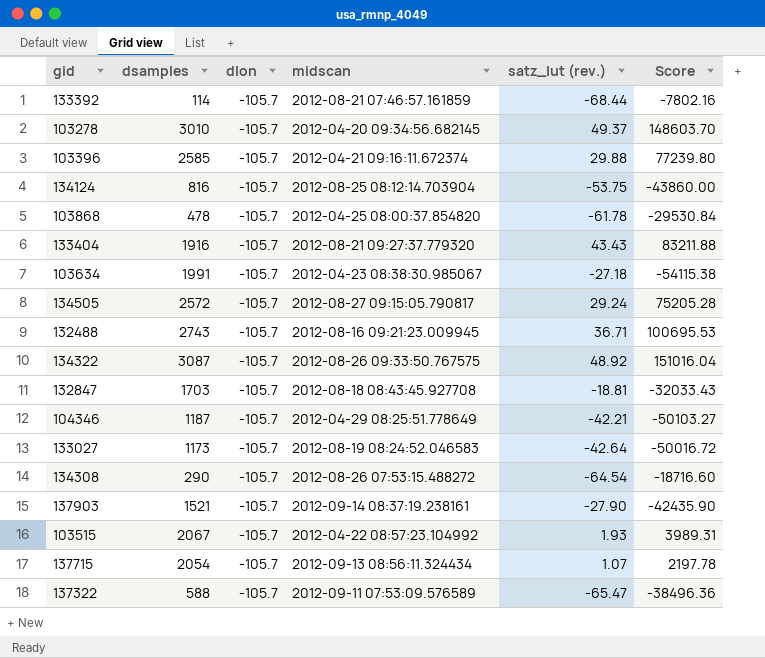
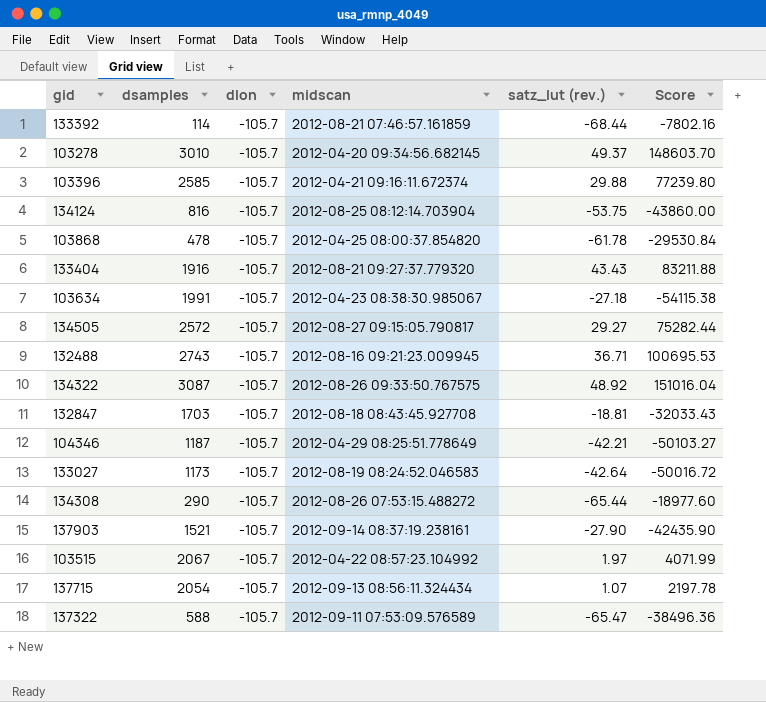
134505 | satz_lut (rev.): 29.24 -> 29.27
134505 | Score: 75205.28 -> 75282.44
134308 | satz_lut (rev.): -64.54 -> -65.44
134308 | Score: -18716.60 -> -18977.60
103515 | satz_lut (rev.): 1.93 -> 1.97
103515 | Score: 3989.31 -> 4071.99

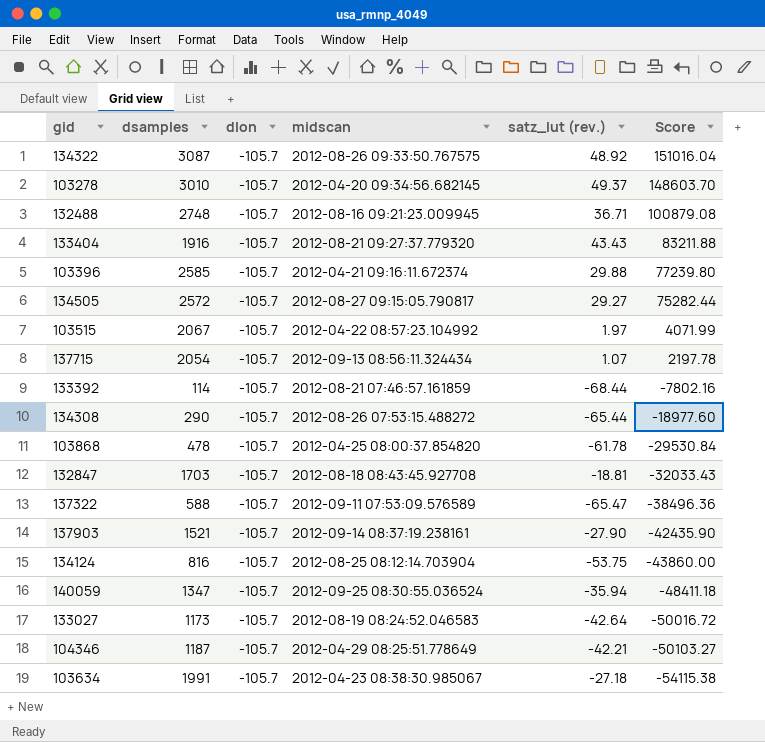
row order: none -> Score descending
132488 | dsamples: 2743 -> 2748
132488 | Score: 100695.53 -> 100879.08
row 140059: none -> 1347 | -105.7 | 2012-09-25 08:30:55.036524 | -35.94 | -48411.18

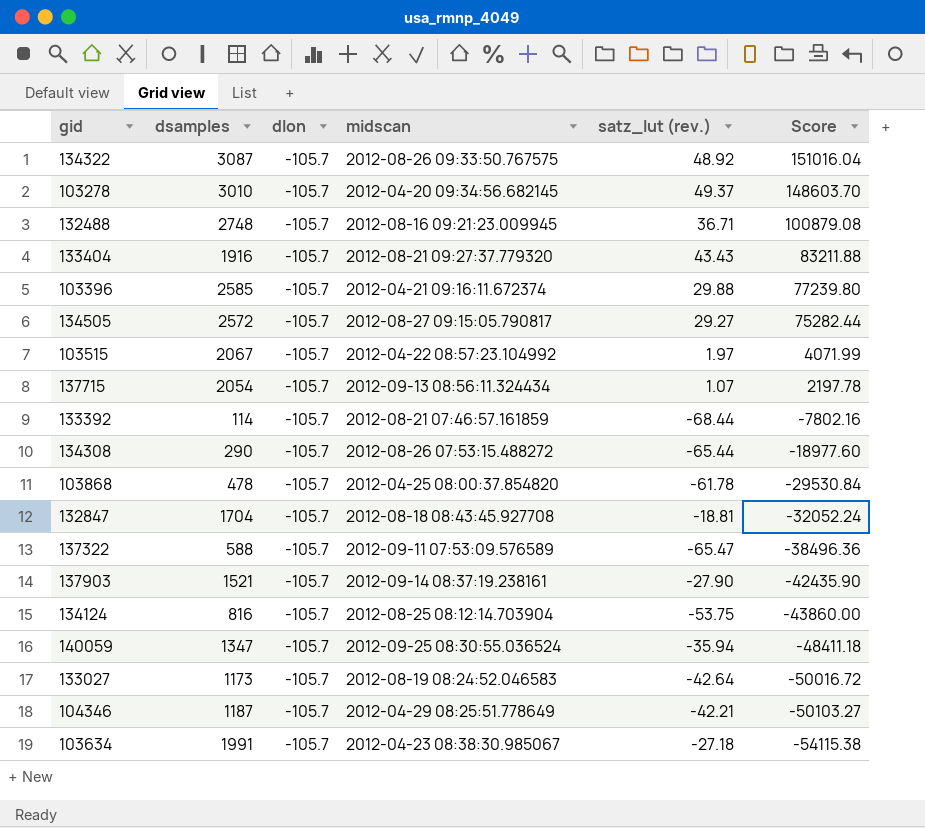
132847 | dsamples: 1703 -> 1704
132847 | Score: -32033.43 -> -32052.24

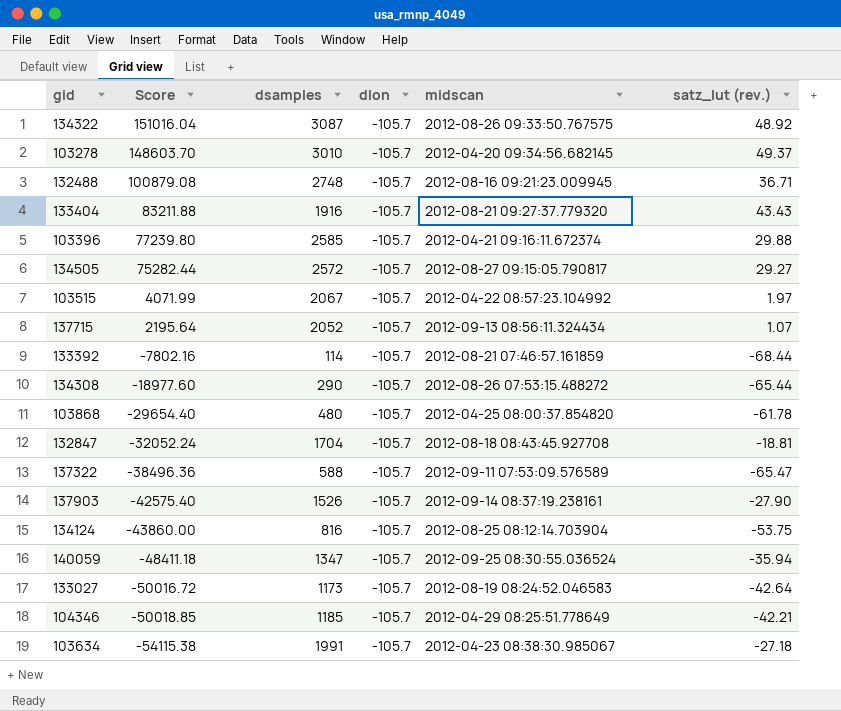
column Score | position: 6 -> 2
137715 | Score: 2197.78 -> 2195.64
137715 | dsamples: 2054 -> 2052
103868 | Score: -29530.84 -> -29654.40
103868 | dsamples: 478 -> 480
137903 | Score: -42435.90 -> -42575.40
137903 | dsamples: 1521 -> 1526
104346 | Score: -50103.27 -> -50018.85
104346 | dsamples: 1187 -> 1185

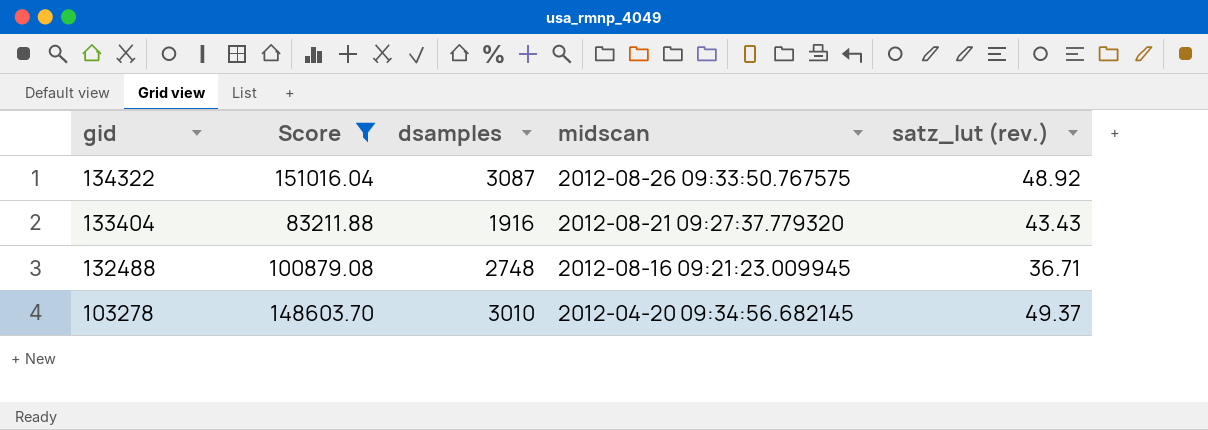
filter: none -> Score >= 83211.88
row order: Score descending -> gid descending
column dlon | position: 4 -> none

